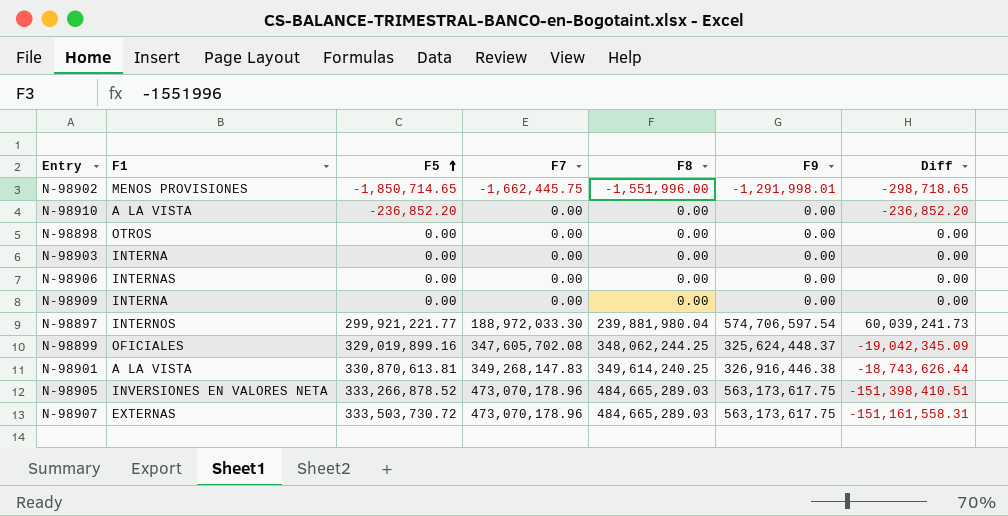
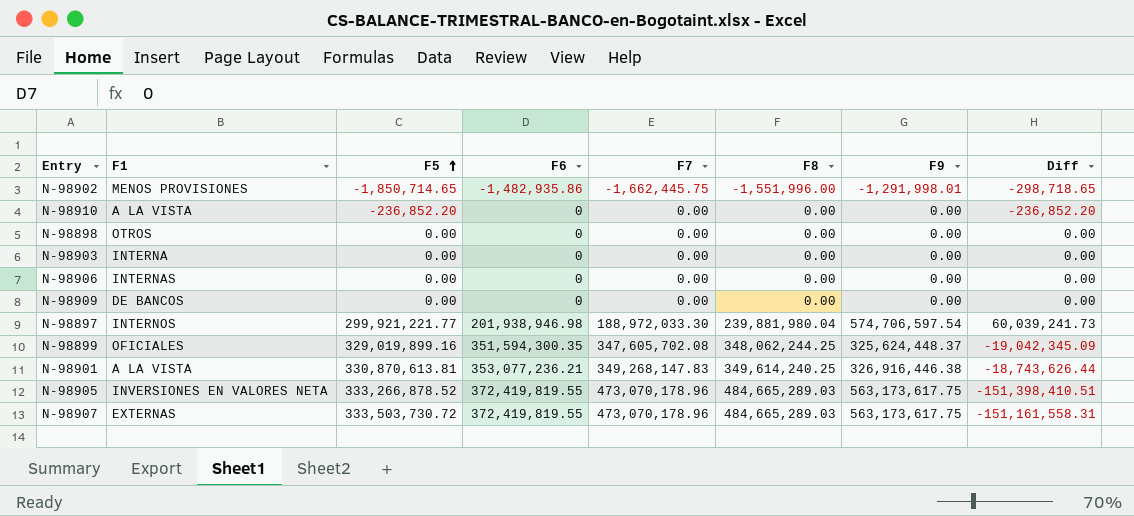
column F6 | position: none -> 4
N-98909 | F1: INTERNA -> DE BANCOS

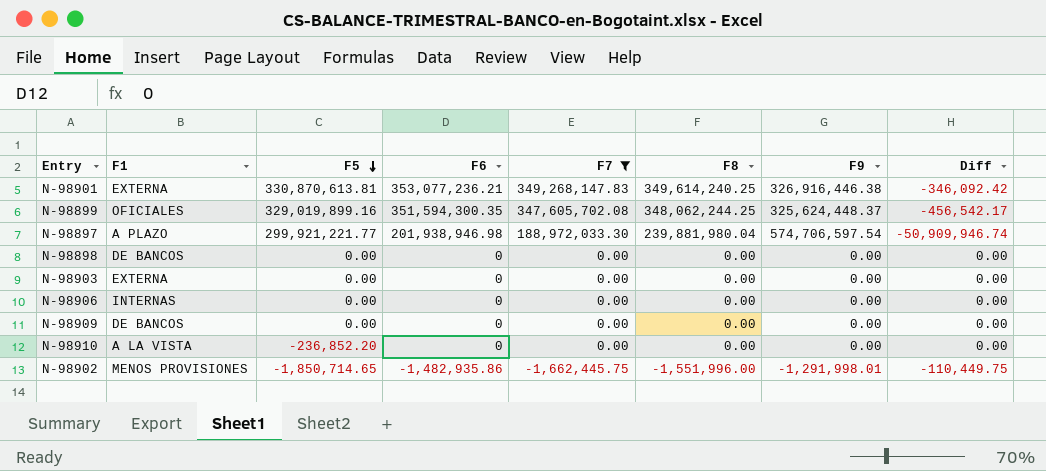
filter: none -> F7 != 473,070,178.96
row order: F5 ascending -> F5 descending
column Diff | formula: [F5] - [F8] -> [F7] - [F8]
N-98901 | F1: A LA VISTA -> EXTERNA
N-98897 | F1: INTERNOS -> A PLAZO
N-98898 | F1: OTROS -> DE BANCOS
N-98903 | F1: INTERNA -> EXTERNA

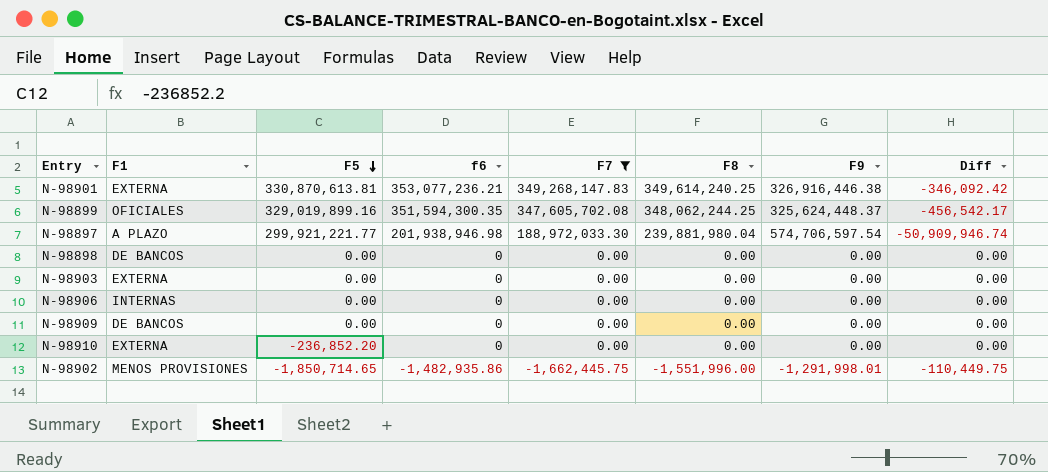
column name: F6 -> f6
N-98910 | F1: A LA VISTA -> EXTERNA

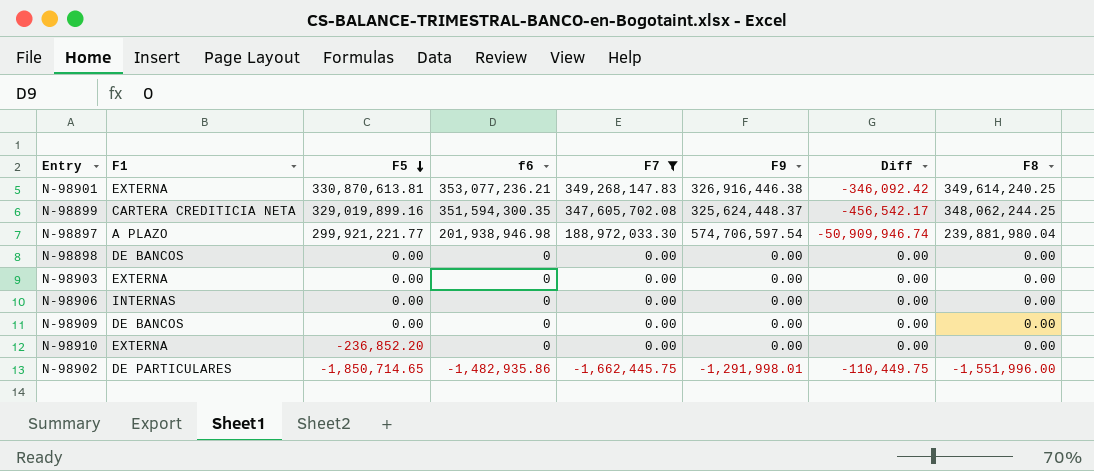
column F8 | position: 6 -> 8
N-98899 | F1: OFICIALES -> CARTERA CREDITICIA NETA
N-98902 | F1: MENOS PROVISIONES -> DE PARTICULARES

